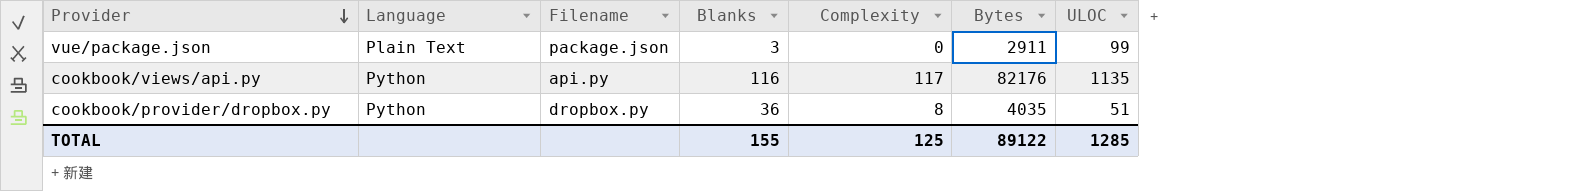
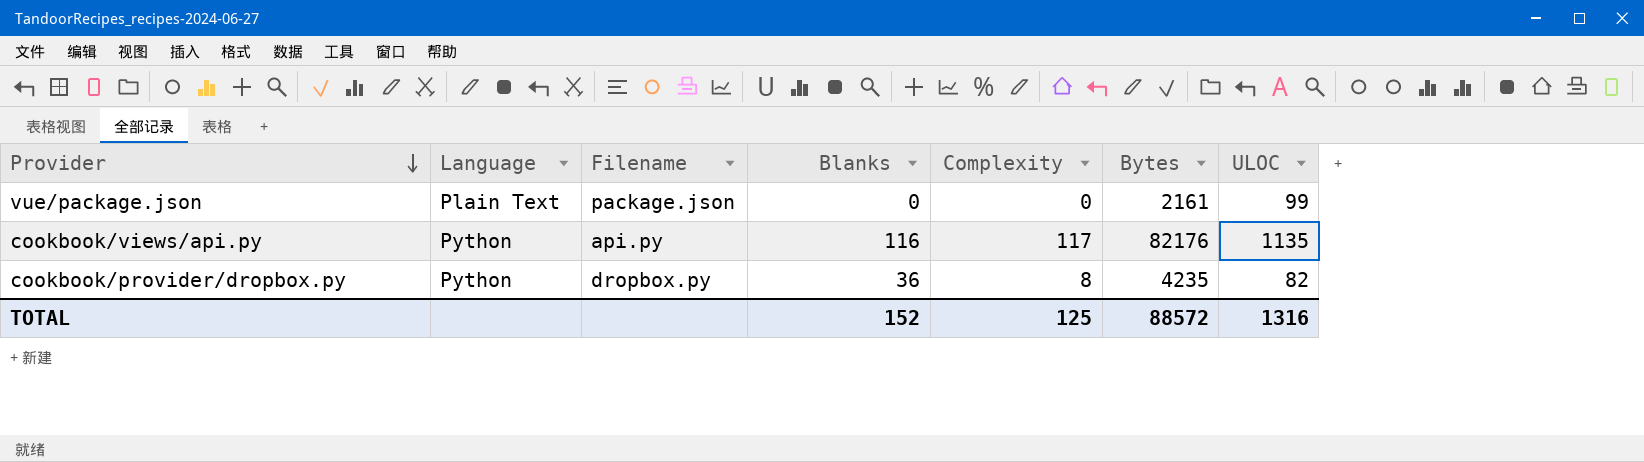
vue/package.json | Blanks: 3 -> 0
vue/package.json | Bytes: 2911 -> 2161
cookbook/provider/dropbox.py | Bytes: 4035 -> 4235
cookbook/provider/dropbox.py | ULOC: 51 -> 82
TOTAL | Blanks: 155 -> 152
TOTAL | Bytes: 89122 -> 88572
TOTAL | ULOC: 1285 -> 1316

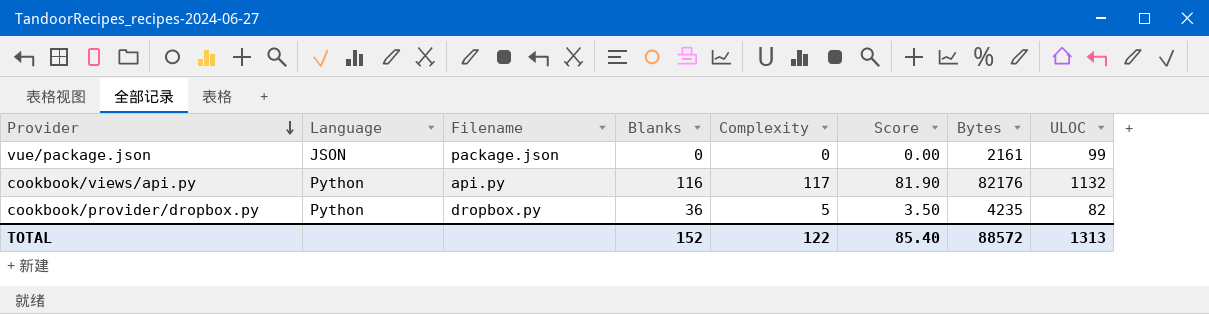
column Score | formula: none -> [Complexity] * 0.7
vue/package.json | Language: Plain Text -> JSON
cookbook/views/api.py | ULOC: 1135 -> 1132
cookbook/provider/dropbox.py | Complexity: 8 -> 5
TOTAL | Complexity: 125 -> 122
TOTAL | ULOC: 1316 -> 1313

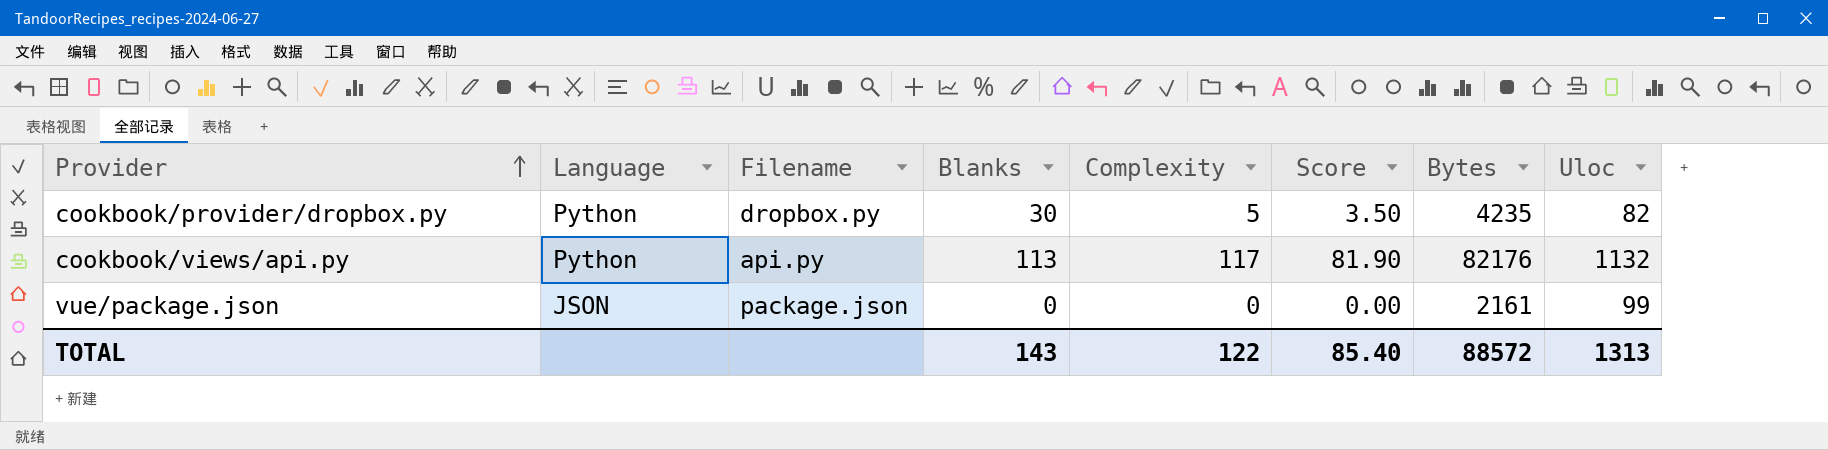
row order: Provider descending -> Provider ascending
column name: ULOC -> Uloc
cookbook/provider/dropbox.py | Blanks: 36 -> 30
cookbook/views/api.py | Blanks: 116 -> 113
TOTAL | Blanks: 152 -> 143

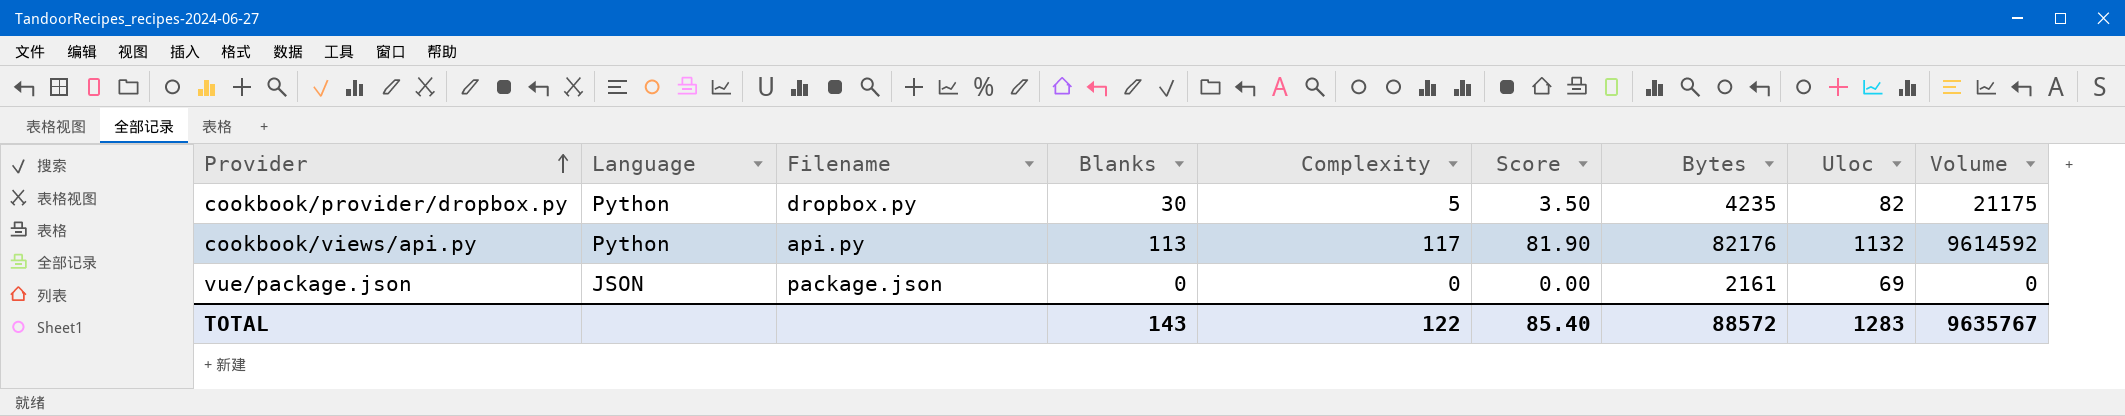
column Volume | formula: none -> [Complexity] * [Bytes]
vue/package.json | Uloc: 99 -> 69
TOTAL | Uloc: 1313 -> 1283

